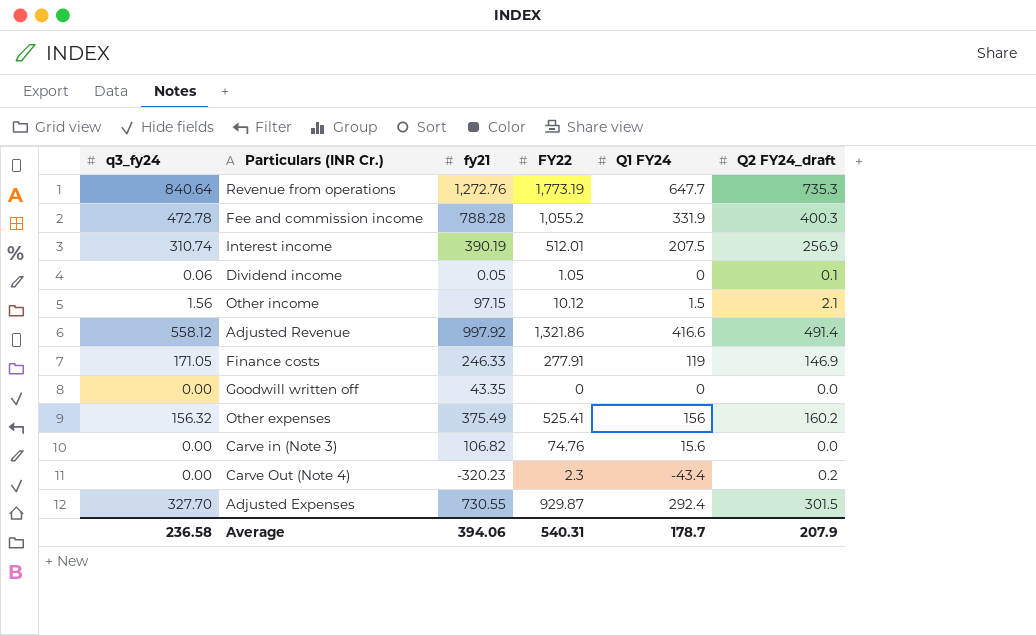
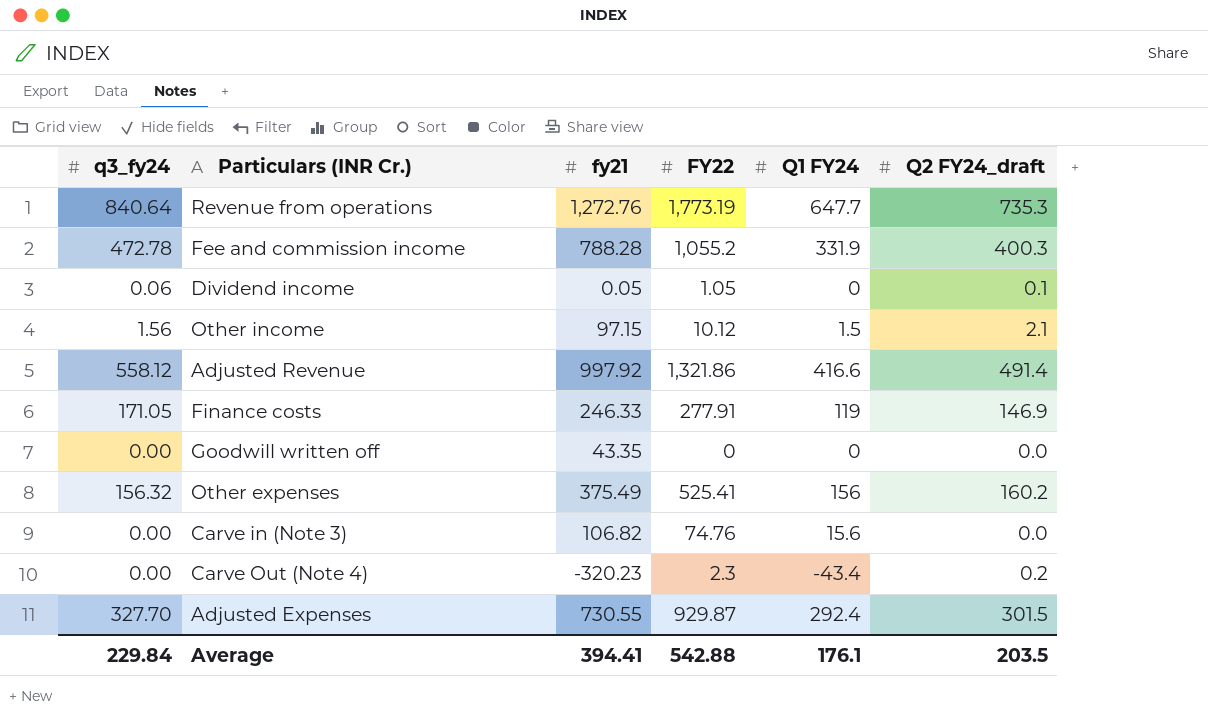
row Interest income: 310.74 | 390.19 | 512.01 | 207.5 | 256.9 -> none
Average | q3_fy24: 236.58 -> 229.84
Average | fy21: 394.06 -> 394.41
Average | FY22: 540.31 -> 542.88
Average | Q1 FY24: 178.7 -> 176.1
Average | Q2 FY24_draft: 207.9 -> 203.5

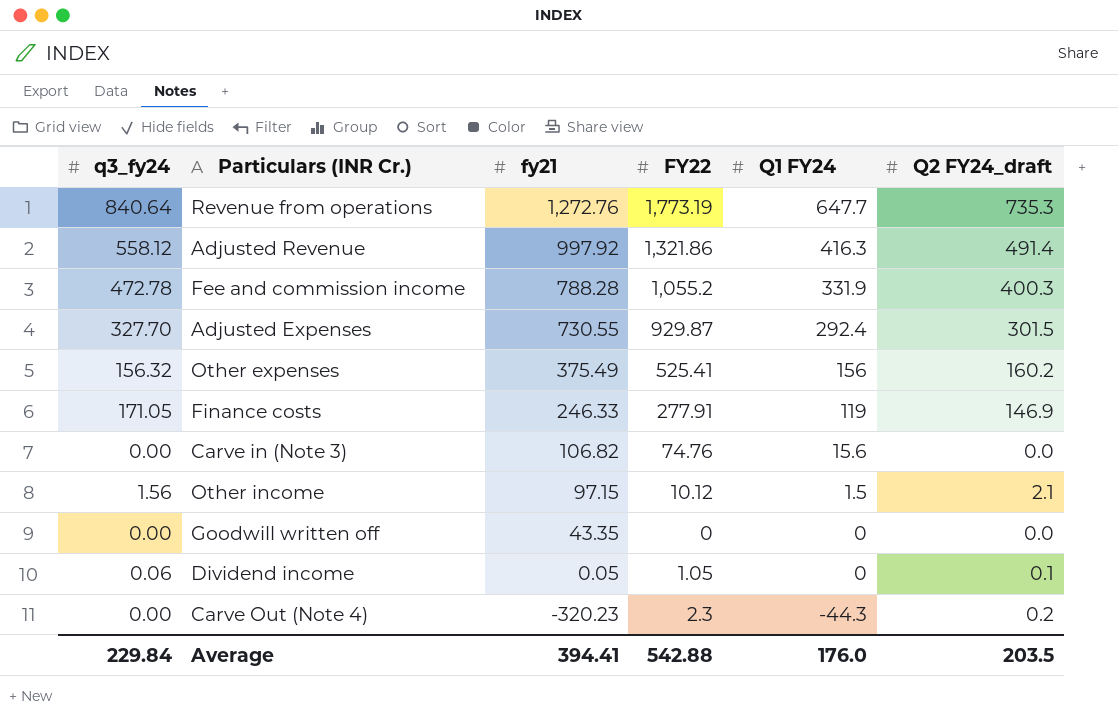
row order: none -> fy21 descending
Adjusted Revenue | Q1 FY24: 416.6 -> 416.3
Carve Out (Note 4) | Q1 FY24: -43.4 -> -44.3
Average | Q1 FY24: 176.1 -> 176.0

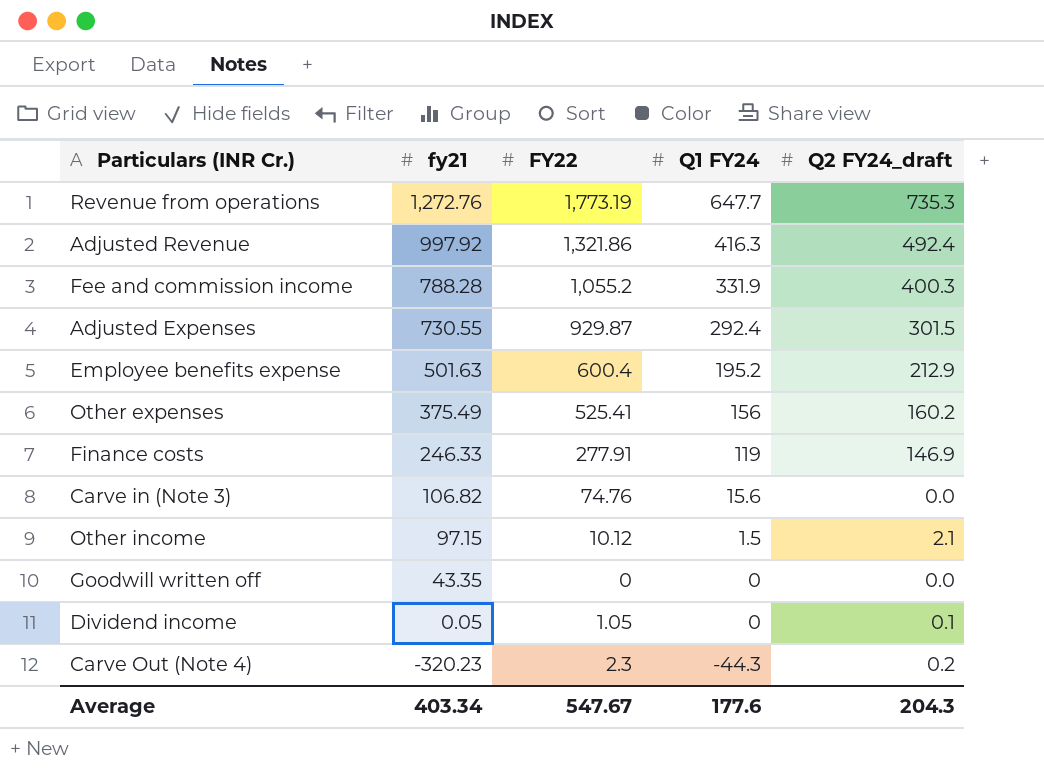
column q3_fy24 | position: 1 -> none
Adjusted Revenue | Q2 FY24_draft: 491.4 -> 492.4
row Employee benefits expense: none -> 501.63 | 600.4 | 195.2 | 212.9
Average | fy21: 394.41 -> 403.34
Average | FY22: 542.88 -> 547.67
Average | Q1 FY24: 176.0 -> 177.6
Average | Q2 FY24_draft: 203.5 -> 204.3

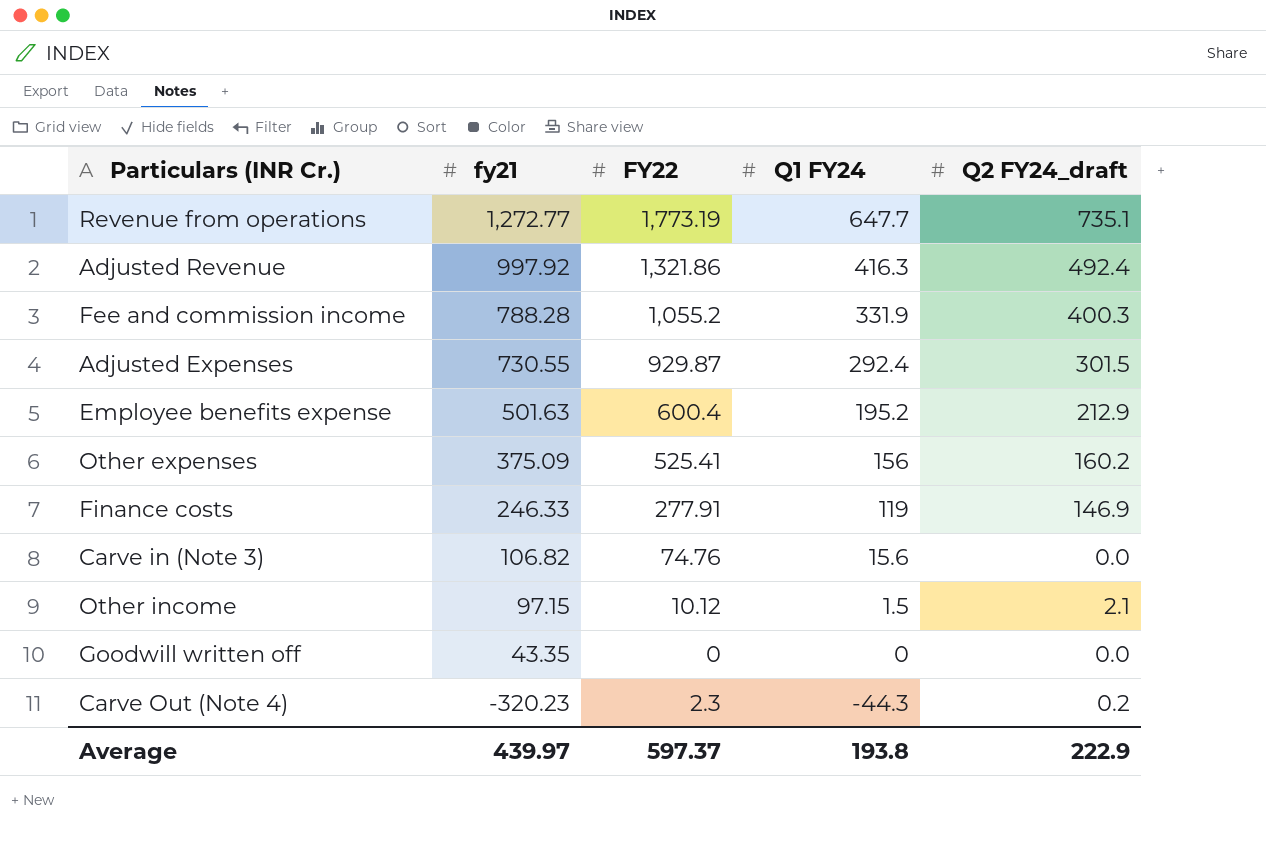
row Dividend income: 0.05 | 1.05 | 0 | 0.1 -> none
Revenue from operations | fy21: 1,272.76 -> 1,272.77
Revenue from operations | Q2 FY24_draft: 735.3 -> 735.1
Other expenses | fy21: 375.49 -> 375.09
Average | fy21: 403.34 -> 439.97
Average | FY22: 547.67 -> 597.37
Average | Q1 FY24: 177.6 -> 193.8
Average | Q2 FY24_draft: 204.3 -> 222.9

